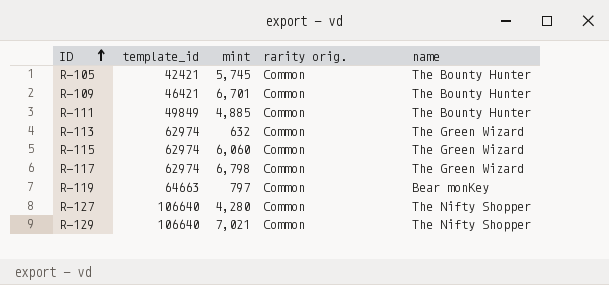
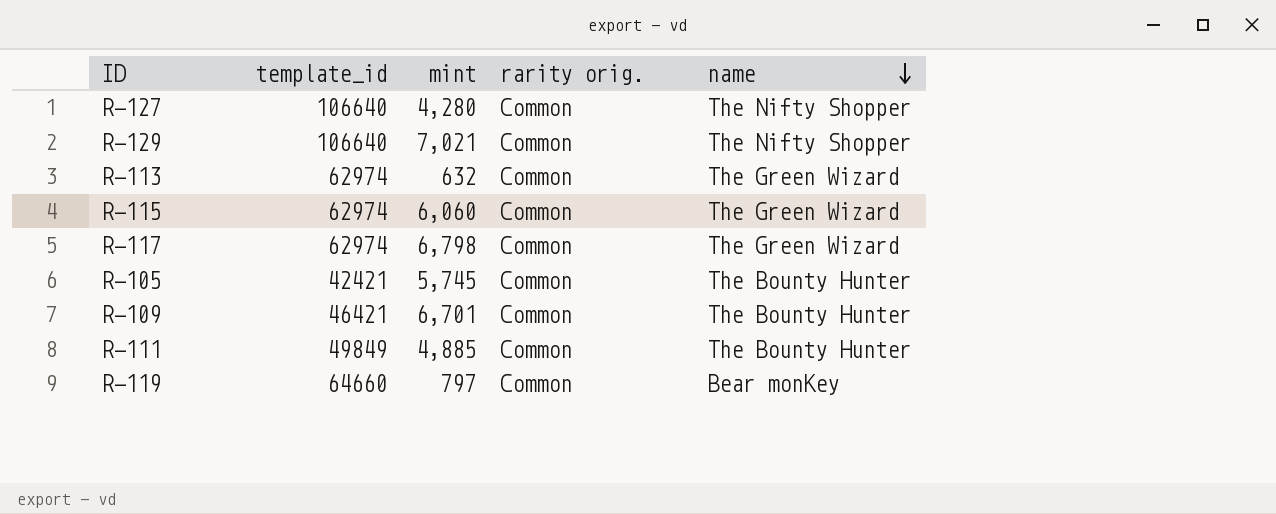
row order: ID ascending -> name descending
R-119 | template_id: 64663 -> 64660

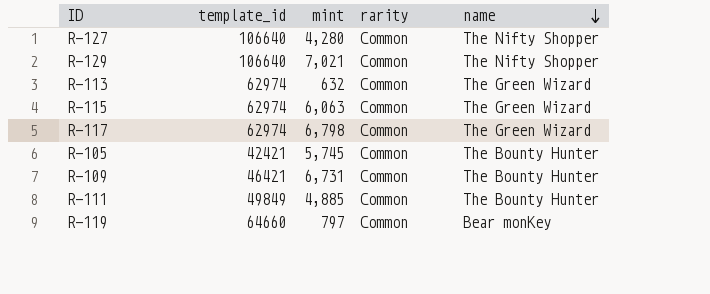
column name: rarity orig. -> rarity
R-115 | mint: 6,060 -> 6,063
R-109 | mint: 6,701 -> 6,731

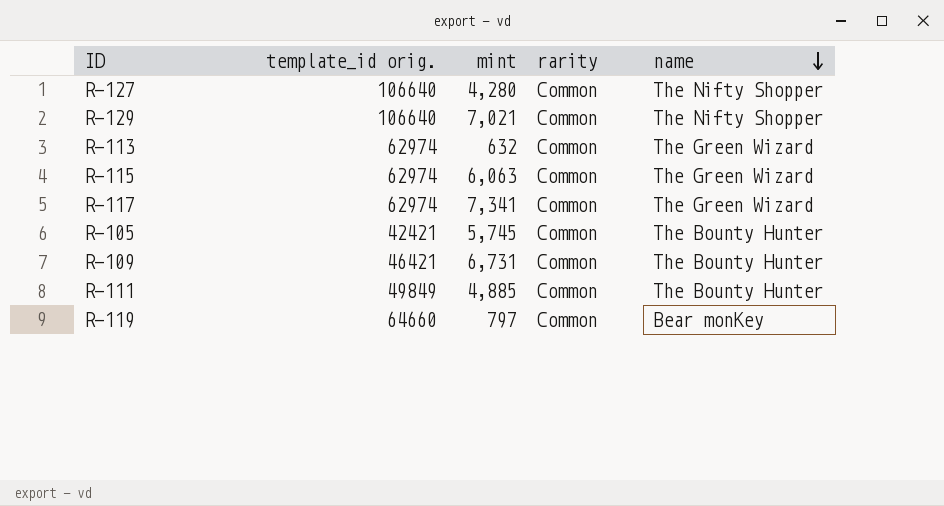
column name: template_id -> template_id orig.
R-117 | mint: 6,798 -> 7,341

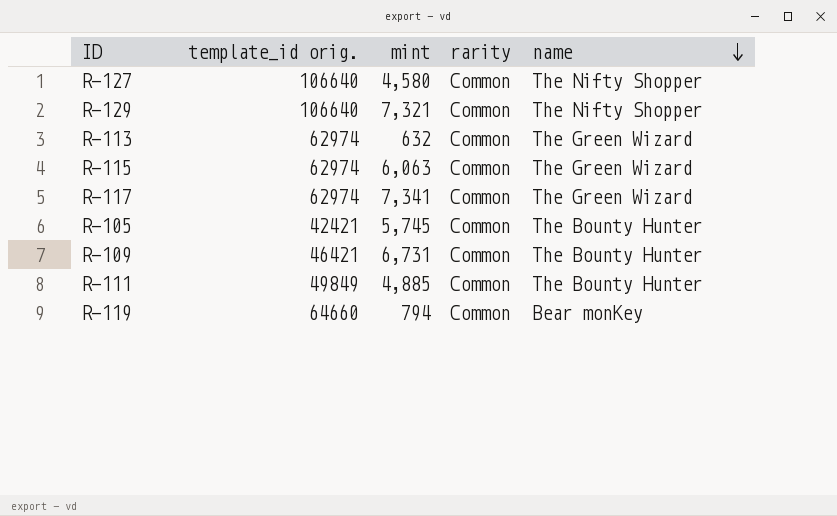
R-127 | mint: 4,280 -> 4,580
R-129 | mint: 7,021 -> 7,321
R-119 | mint: 797 -> 794

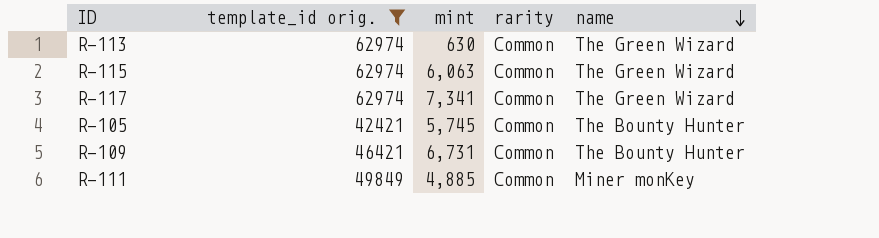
filter: none -> template_id orig. <= 62974
R-113 | mint: 632 -> 630
R-111 | name: The Bounty Hunter -> Miner monKey

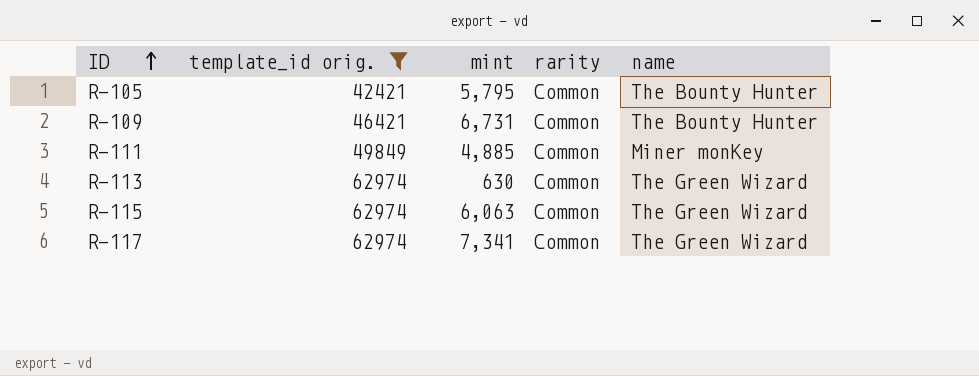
row order: name descending -> ID ascending
R-105 | mint: 5,745 -> 5,795

